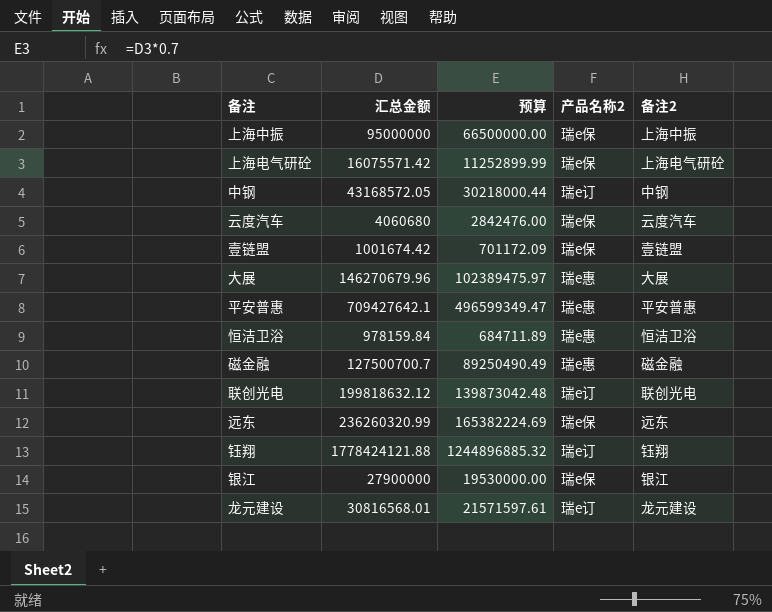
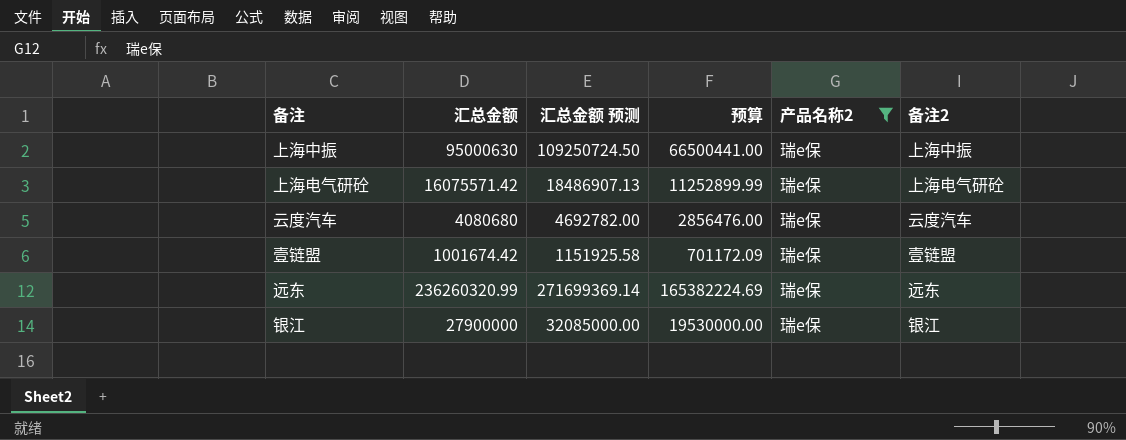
filter: none -> 产品名称2 = 瑞e保
column 汇总金额 预测 | formula: none -> [汇总金额] * 1.15
上海中振 | 汇总金额: 95000000 -> 95000630
上海中振 | 预算: 66500000.00 -> 66500441.00
云度汽车 | 汇总金额: 4060680 -> 4080680
云度汽车 | 预算: 2842476.00 -> 2856476.00

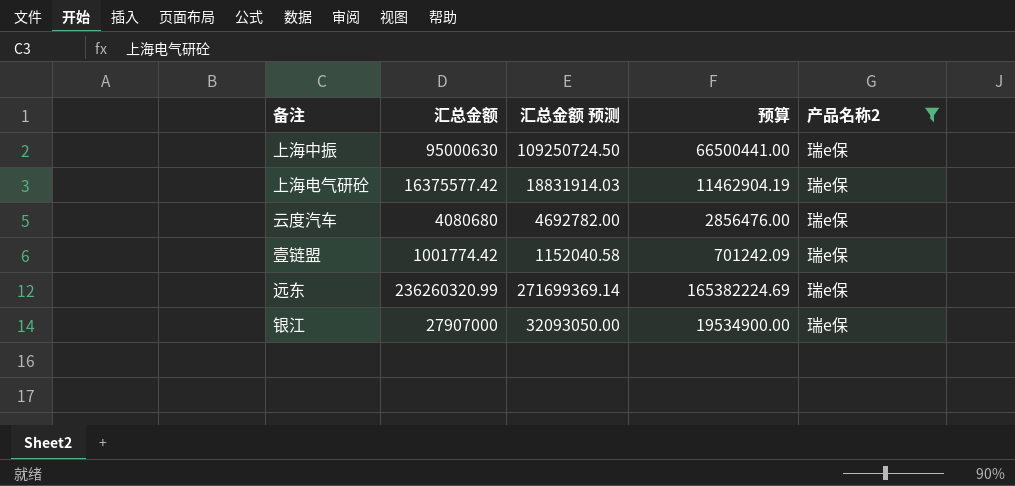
column 备注2 | position: 6 -> none
上海电气研砼 | 汇总金额: 16075571.42 -> 16375577.42
上海电气研砼 | 汇总金额 预测: 18486907.13 -> 18831914.03
上海电气研砼 | 预算: 11252899.99 -> 11462904.19
壹链盟 | 汇总金额: 1001674.42 -> 1001774.42
壹链盟 | 汇总金额 预测: 1151925.58 -> 1152040.58
壹链盟 | 预算: 701172.09 -> 701242.09
银江 | 汇总金额: 27900000 -> 27907000
银江 | 汇总金额 预测: 32085000.00 -> 32093050.00
银江 | 预算: 19530000.00 -> 19534900.00

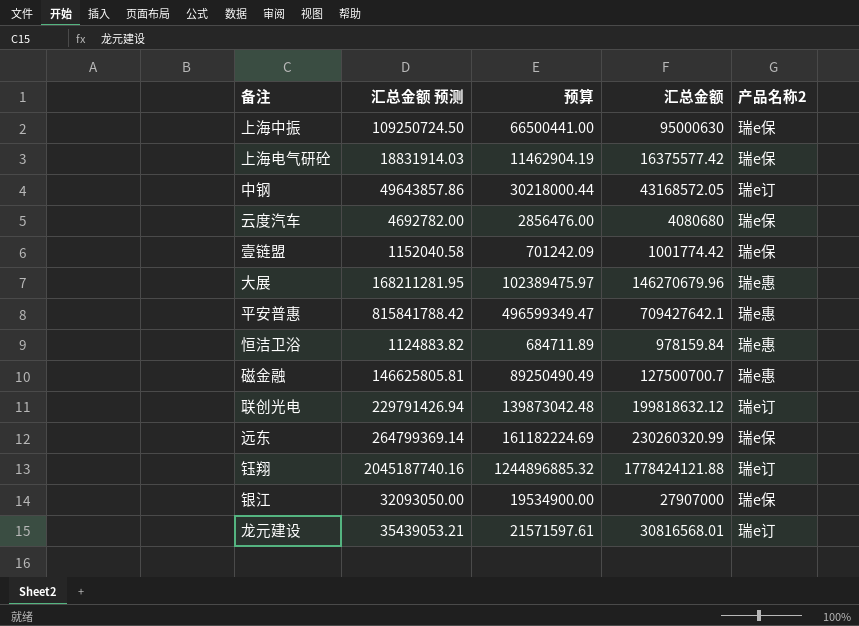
filter: 产品名称2 = 瑞e保 -> none
column 汇总金额 | position: 2 -> 4
远东 | 汇总金额 预测: 271699369.14 -> 264799369.14
远东 | 预算: 165382224.69 -> 161182224.69
远东 | 汇总金额: 236260320.99 -> 230260320.99

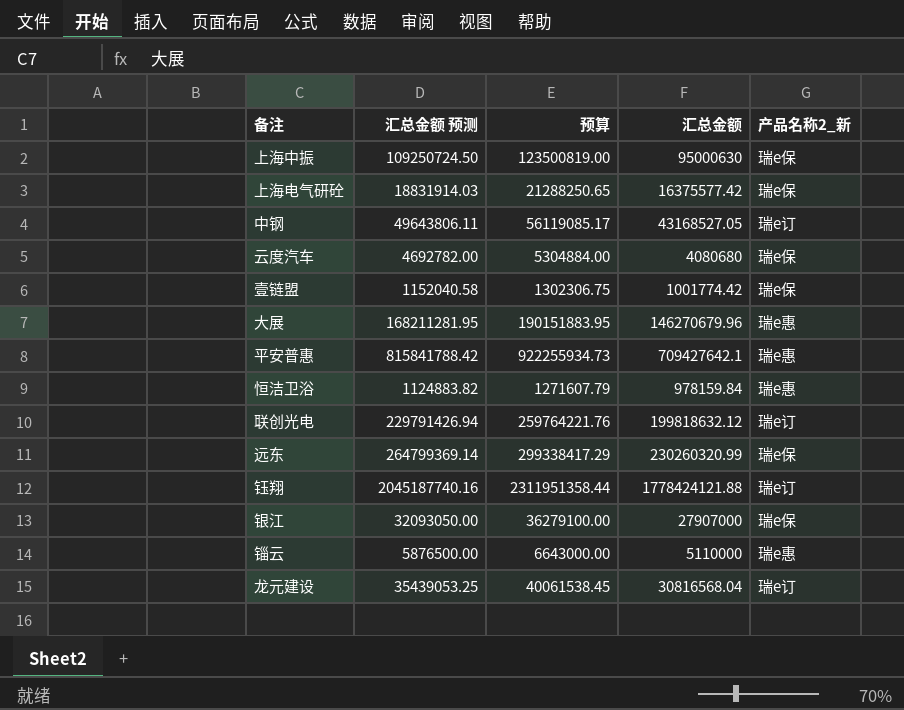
column 预算 | formula: [汇总金额] * 0.7 -> [汇总金额] * 1.3
column name: 产品名称2 -> 产品名称2_新
row 磁金融: 146625805.81 | 89250490.49 | 127500700.7 | 瑞e惠 -> none
中钢 | 汇总金额 预测: 49643857.86 -> 49643806.11
中钢 | 汇总金额: 43168572.05 -> 43168527.05
row 锱云: none -> 5876500.00 | 6643000.00 | 5110000 | 瑞e惠
龙元建设 | 汇总金额 预测: 35439053.21 -> 35439053.25
龙元建设 | 汇总金额: 30816568.01 -> 30816568.04

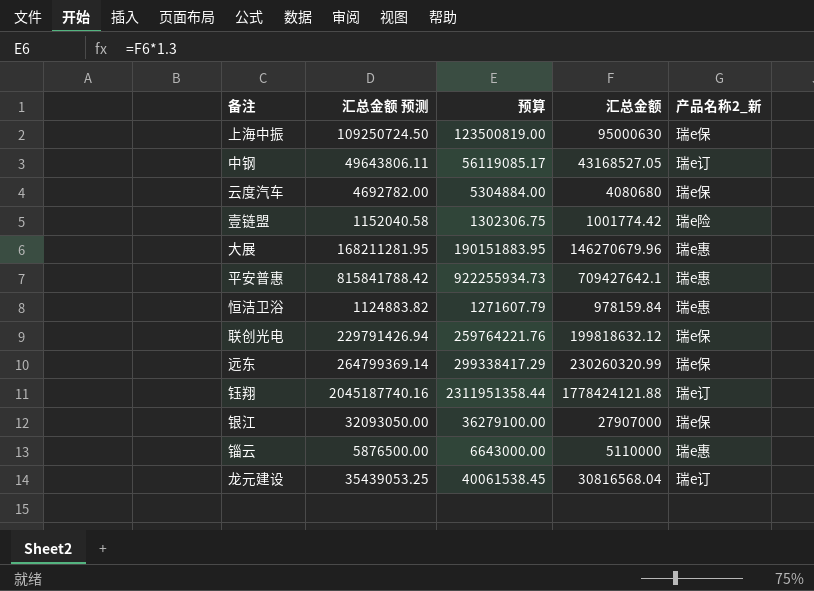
row 上海电气研砼: 18831914.03 | 21288250.65 | 16375577.42 | 瑞e保 -> none
壹链盟 | 产品名称2_新: 瑞e保 -> 瑞e险
联创光电 | 产品名称2_新: 瑞e订 -> 瑞e保

